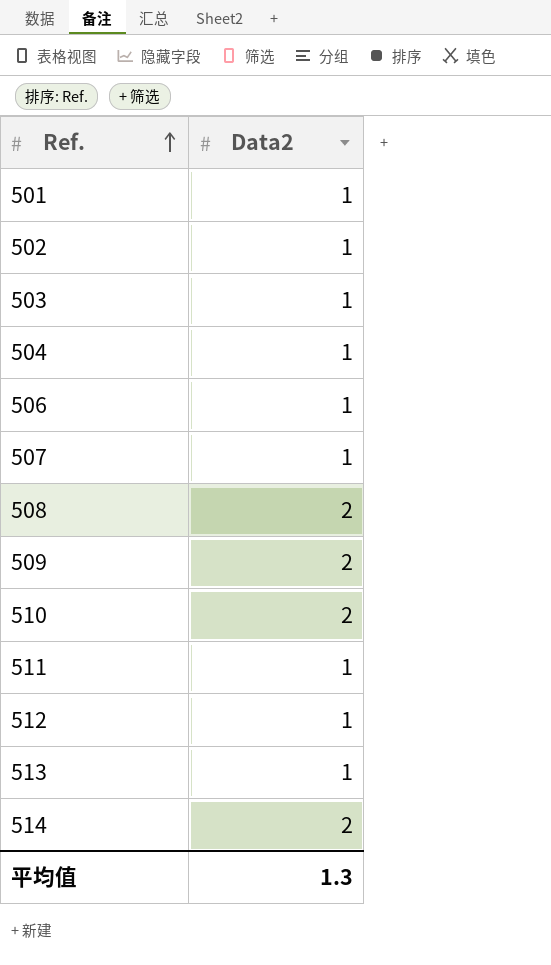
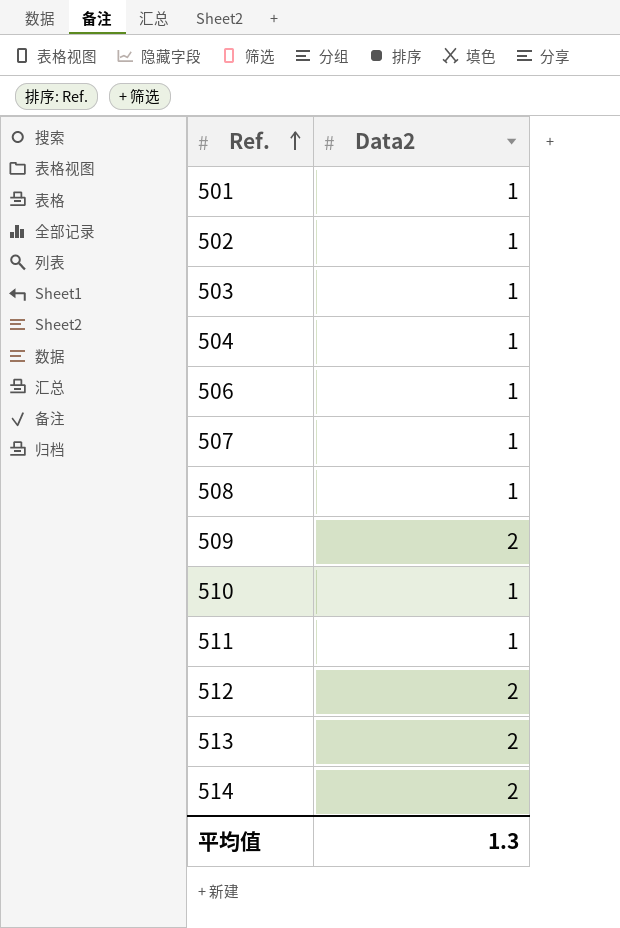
508 | Data2: 2 -> 1
510 | Data2: 2 -> 1
512 | Data2: 1 -> 2
513 | Data2: 1 -> 2

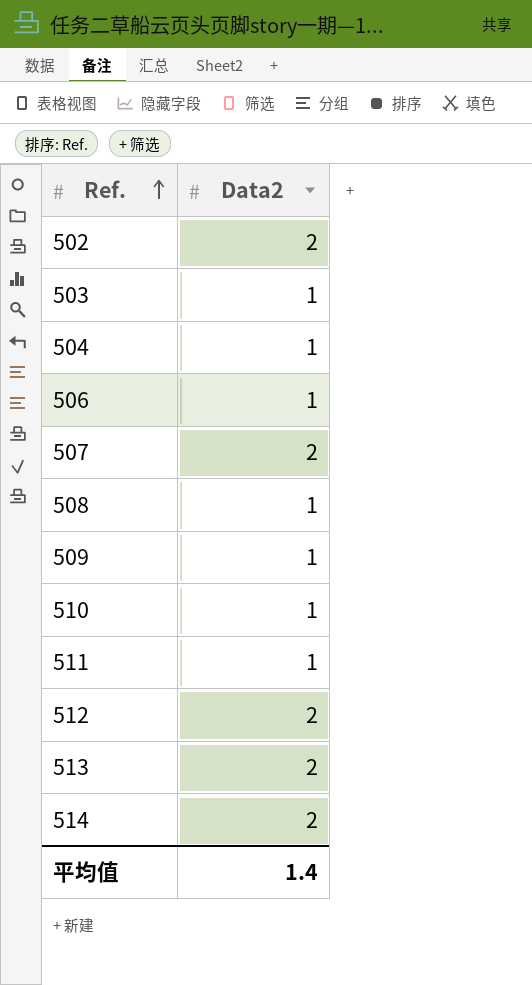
row 501: 1 -> none
502 | Data2: 1 -> 2
507 | Data2: 1 -> 2
509 | Data2: 2 -> 1
平均值 | Data2: 1.3 -> 1.4

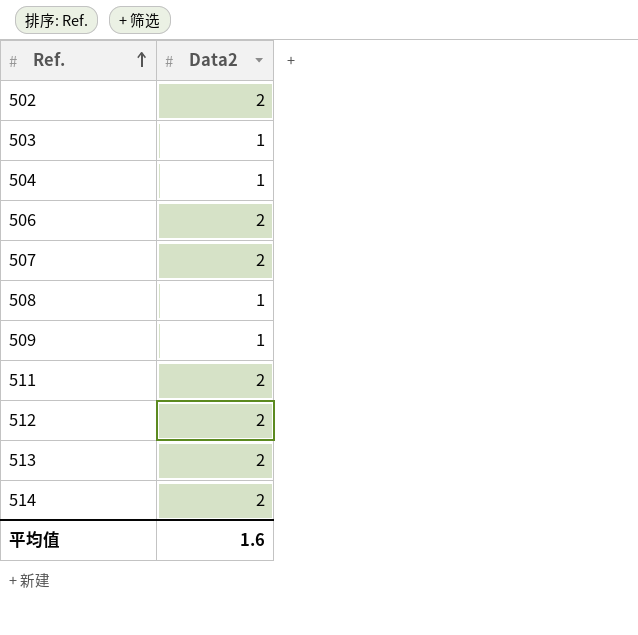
row 510: 1 -> none
506 | Data2: 1 -> 2
511 | Data2: 1 -> 2
平均值 | Data2: 1.4 -> 1.6

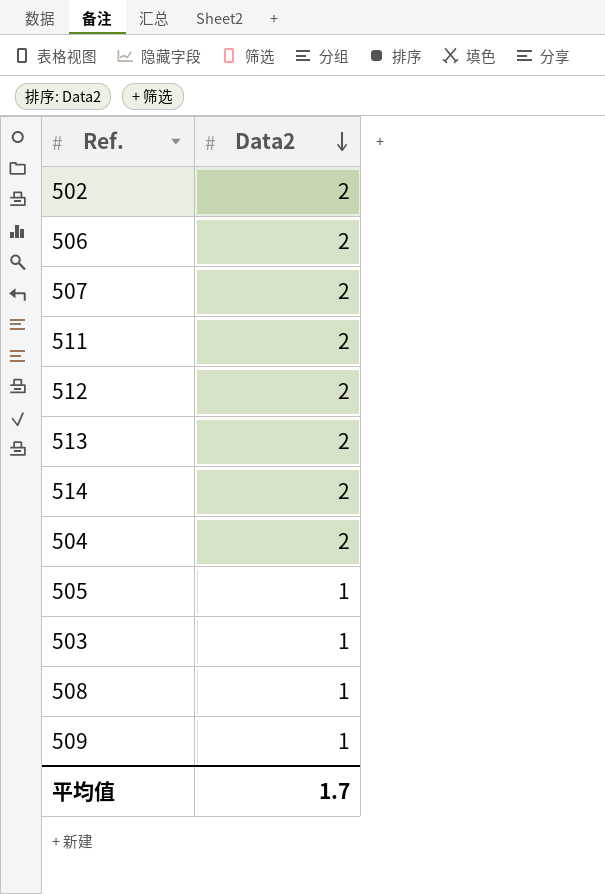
row order: Ref. ascending -> Data2 descending
504 | Data2: 1 -> 2
row 505: none -> 1
平均值 | Data2: 1.6 -> 1.7

